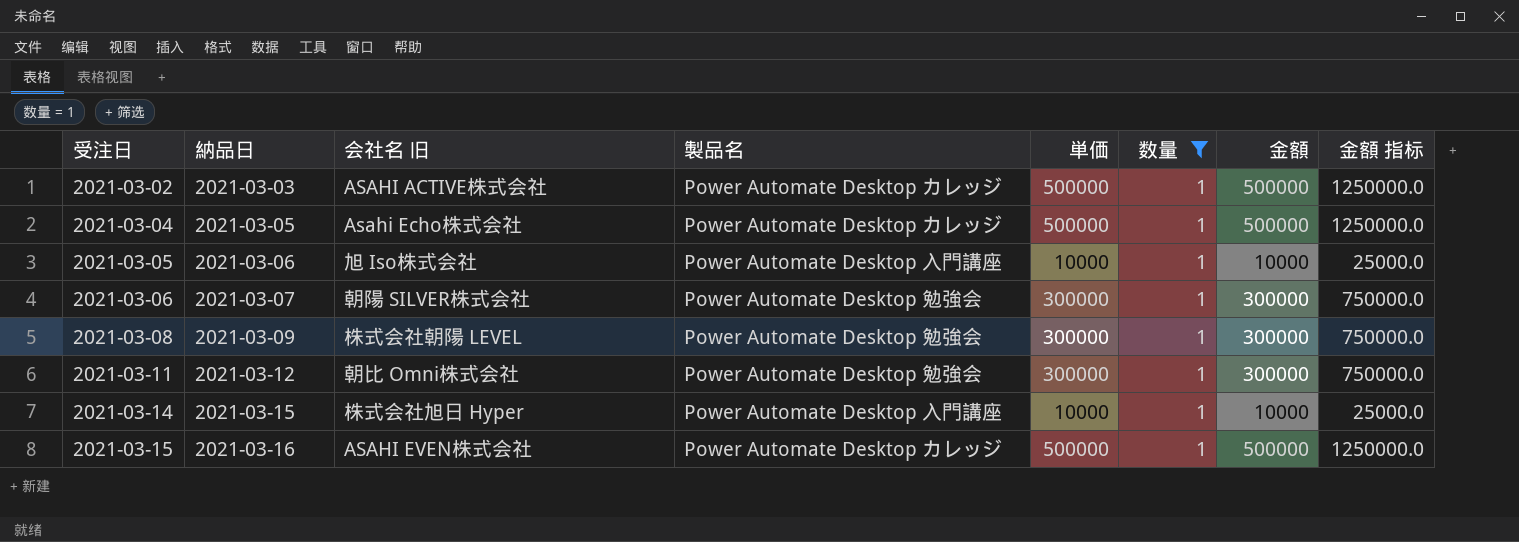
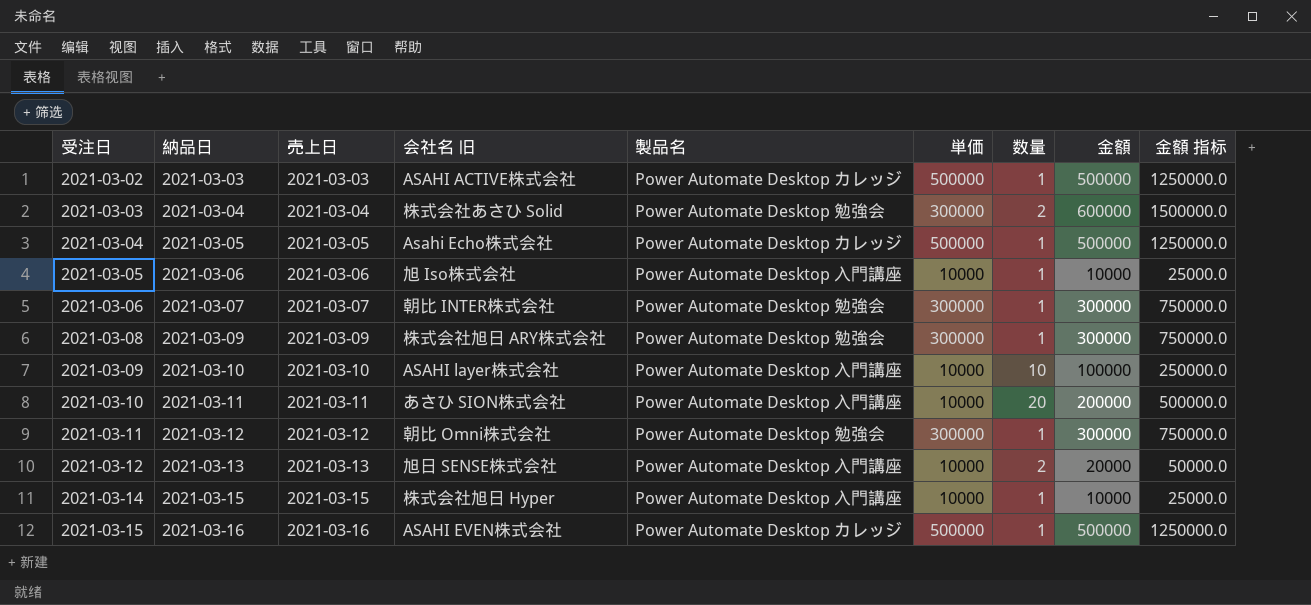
filter: 数量 = 1 -> none
column 売上日 | position: none -> 3
2021-03-06 | 会社名 旧: 朝陽 SILVER株式会社 -> 朝比 INTER株式会社
2021-03-08 | 会社名 旧: 株式会社朝陽 LEVEL -> 株式会社旭日 ARY株式会社

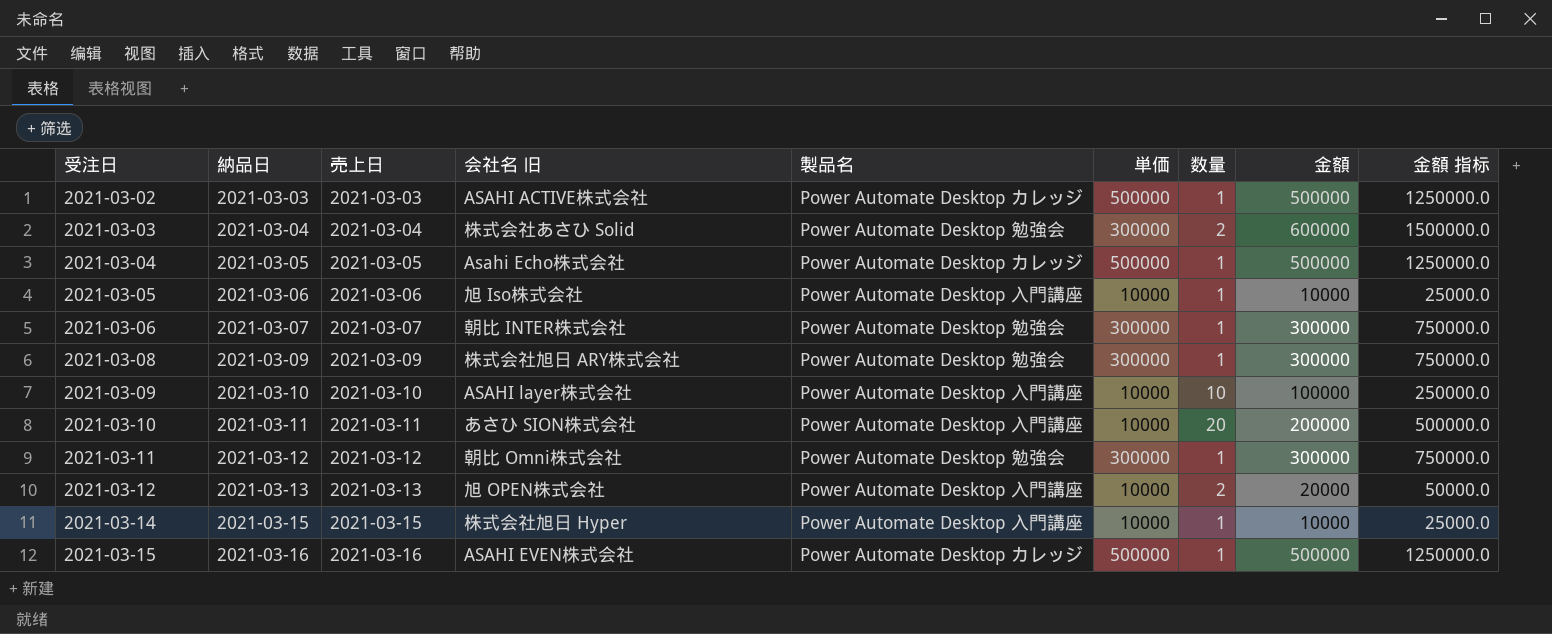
2021-03-12 | 会社名 旧: 旭日 SENSE株式会社 -> 旭 OPEN株式会社

